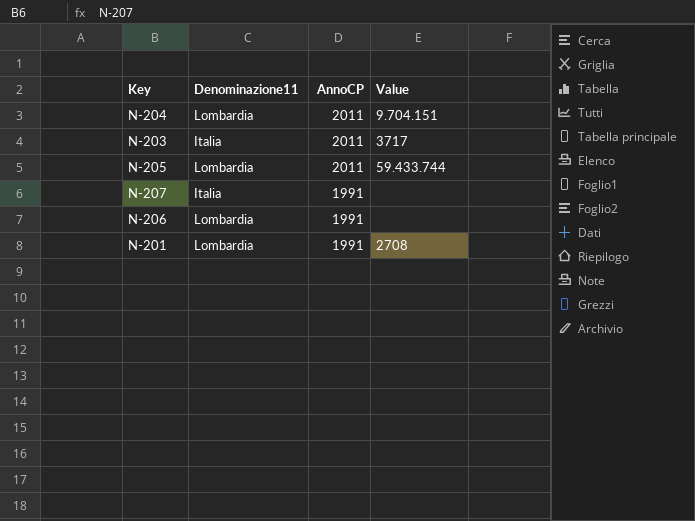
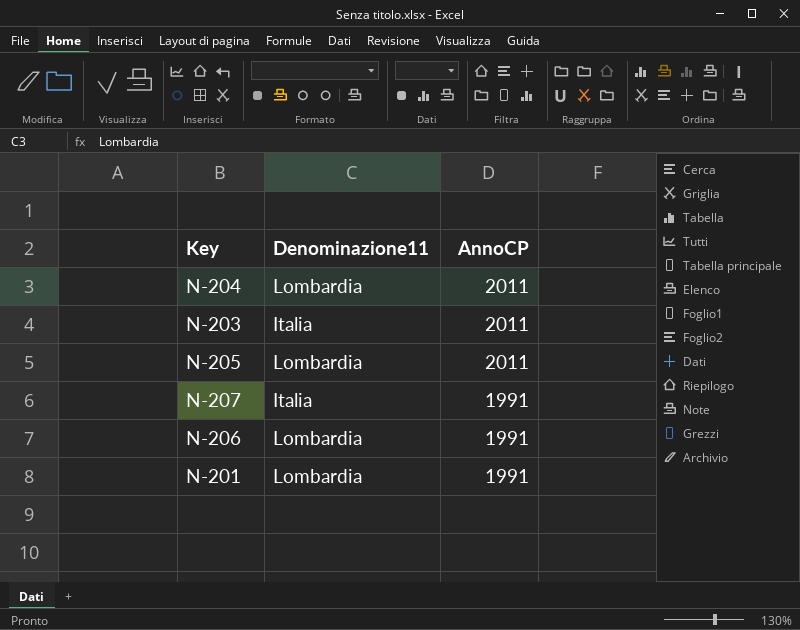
column Value | position: 4 -> none

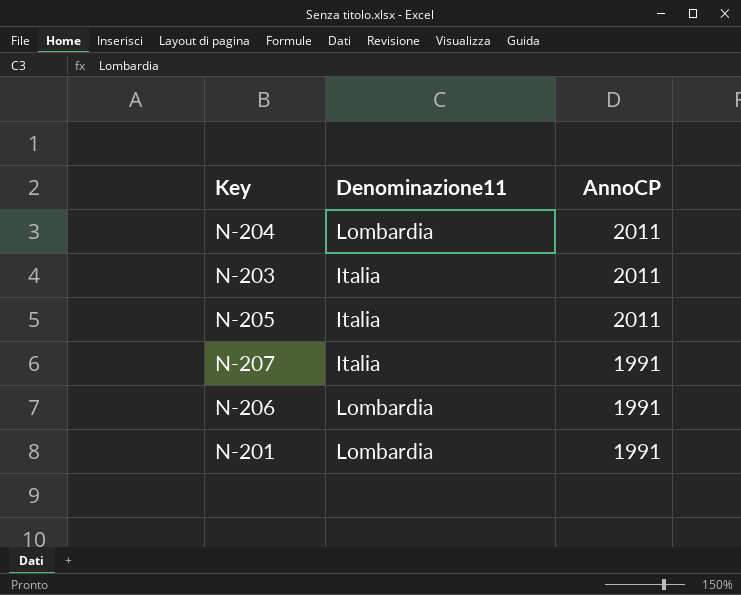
N-205 | Denominazione11: Lombardia -> Italia

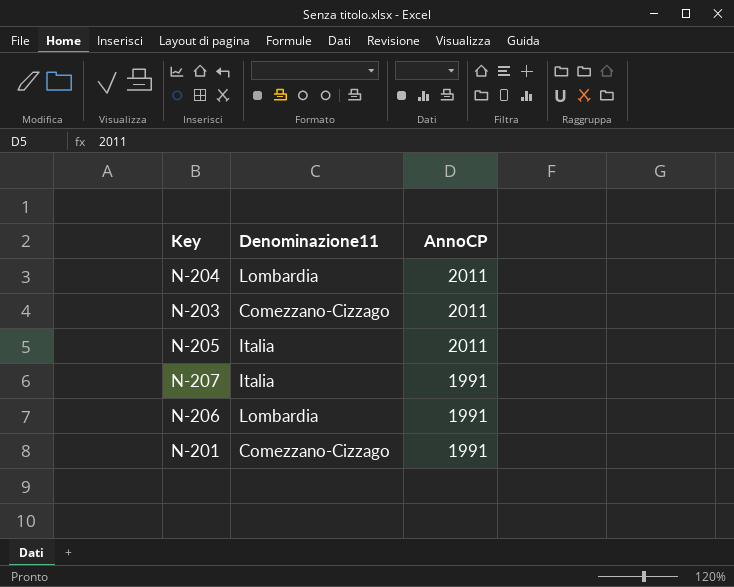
N-203 | Denominazione11: Italia -> Comezzano-Cizzago
N-201 | Denominazione11: Lombardia -> Comezzano-Cizzago

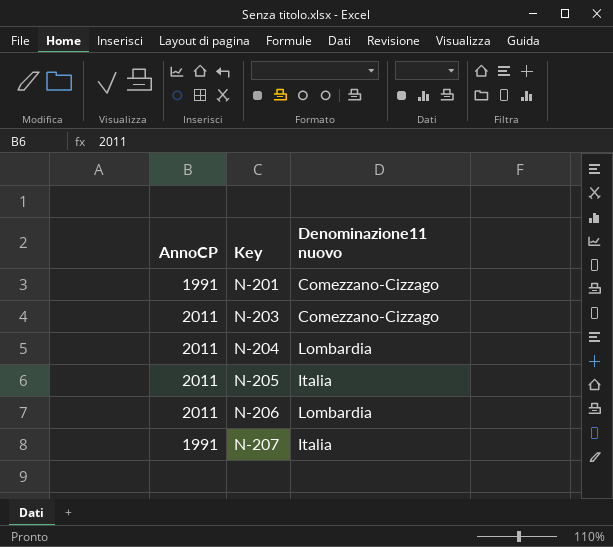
row order: AnnoCP descending -> Key ascending
column AnnoCP | position: 3 -> 1
column name: Denominazione11 -> Denominazione11 nuovo
N-206 | AnnoCP: 1991 -> 2011

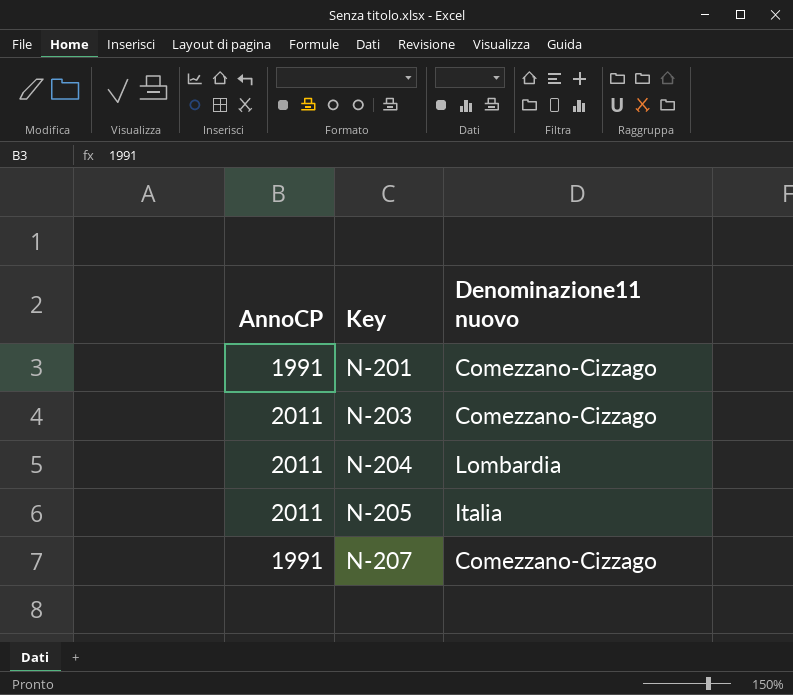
row N-206: 2011 | Lombardia -> none
N-207 | Denominazione11 nuovo: Italia -> Comezzano-Cizzago

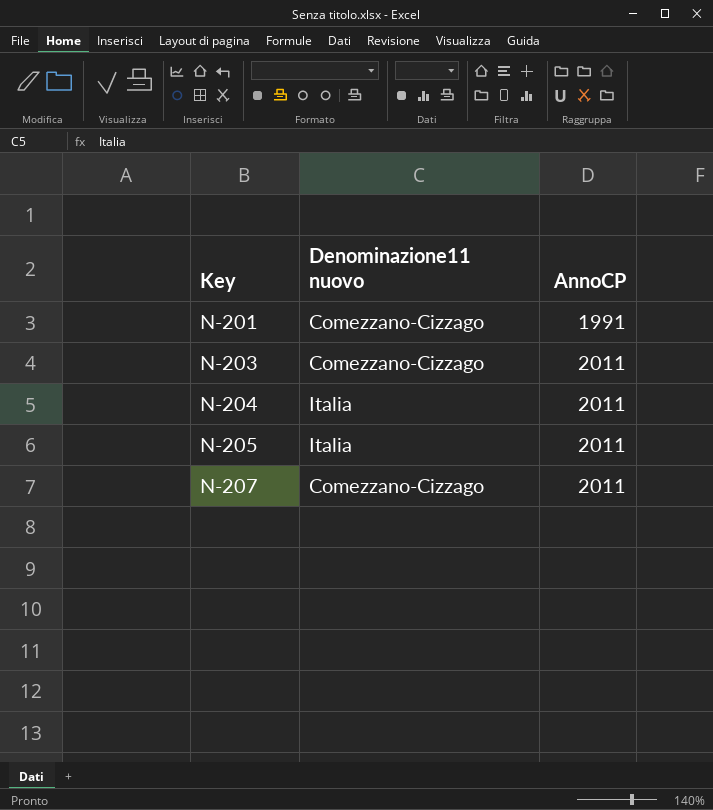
column AnnoCP | position: 1 -> 3
N-204 | Denominazione11 nuovo: Lombardia -> Italia
N-207 | AnnoCP: 1991 -> 2011

